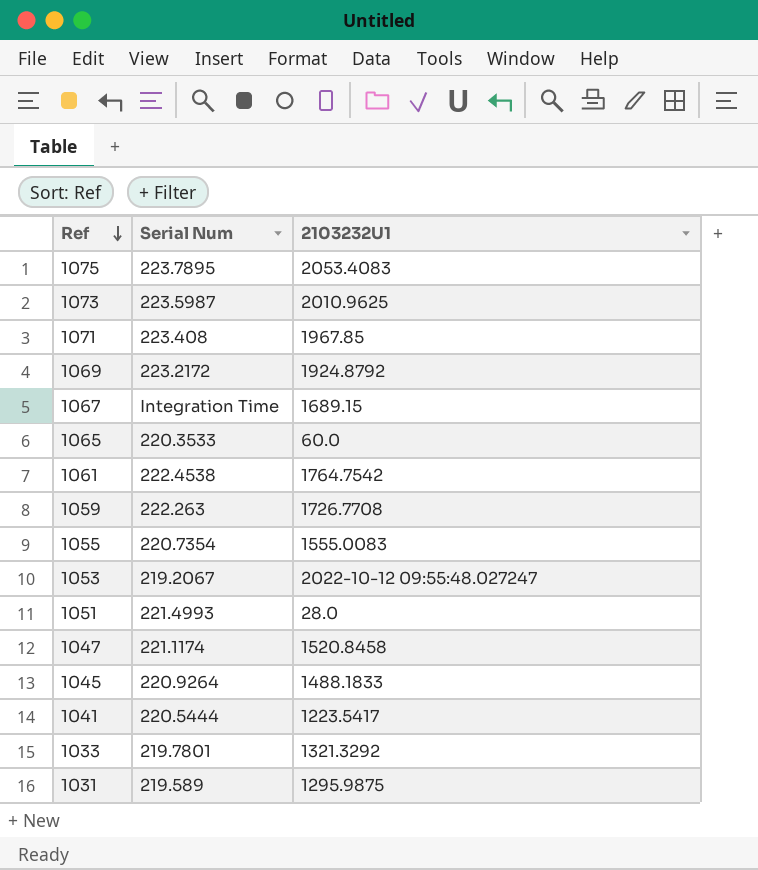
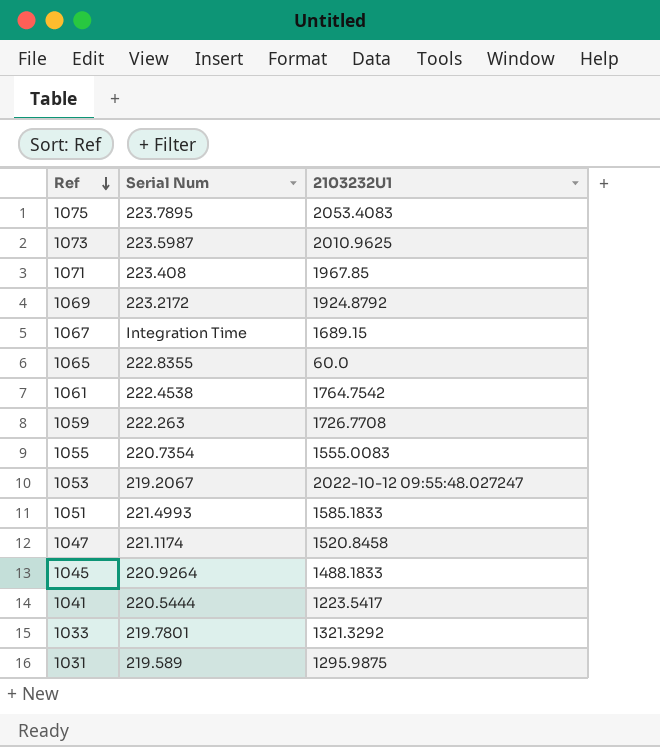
1065 | Serial Num: 220.3533 -> 222.8355
1051 | 2103232U1: 28.0 -> 1585.1833

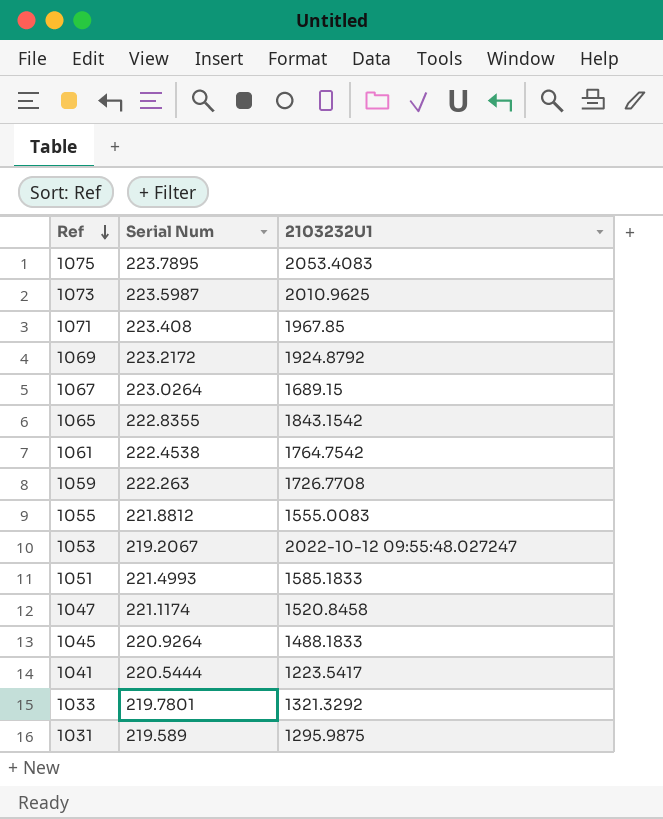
1067 | Serial Num: Integration Time -> 223.0264
1065 | 2103232U1: 60.0 -> 1843.1542
1055 | Serial Num: 220.7354 -> 221.8812

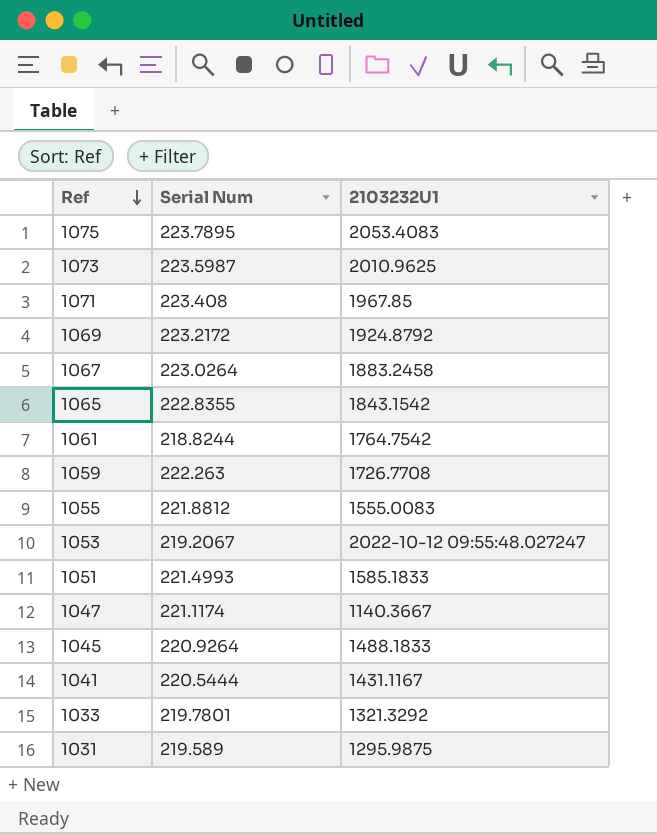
1067 | 2103232U1: 1689.15 -> 1883.2458
1061 | Serial Num: 222.4538 -> 218.8244
1047 | 2103232U1: 1520.8458 -> 1140.3667
1041 | 2103232U1: 1223.5417 -> 1431.1167

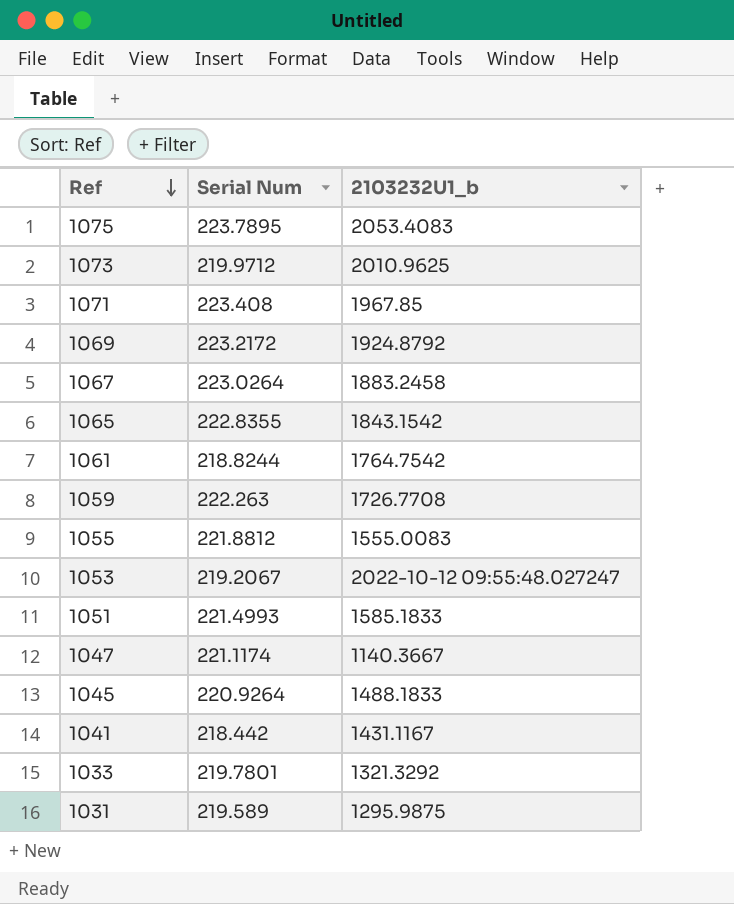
column name: 2103232U1 -> 2103232U1_b
1073 | Serial Num: 223.5987 -> 219.9712
1041 | Serial Num: 220.5444 -> 218.442

